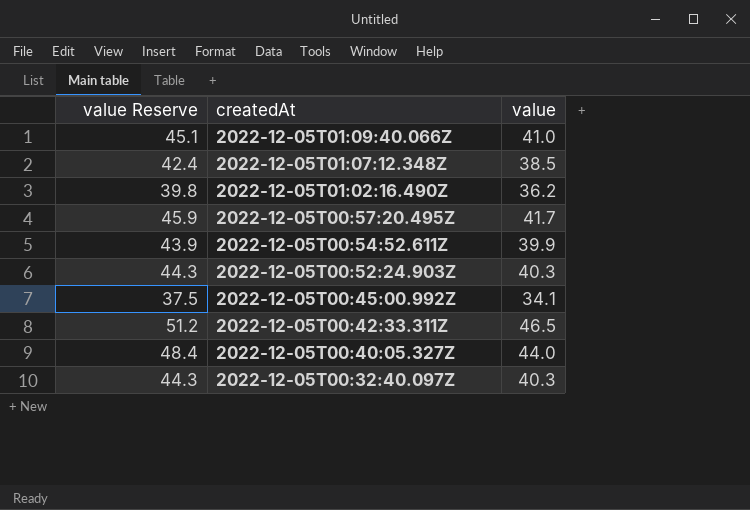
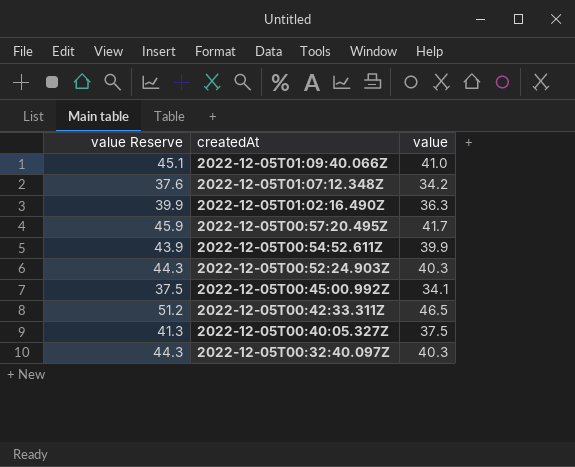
2022-12-05T01:07:12.348Z | value Reserve: 42.4 -> 37.6
2022-12-05T01:07:12.348Z | value: 38.5 -> 34.2
2022-12-05T01:02:16.490Z | value Reserve: 39.8 -> 39.9
2022-12-05T01:02:16.490Z | value: 36.2 -> 36.3
2022-12-05T00:40:05.327Z | value Reserve: 48.4 -> 41.3
2022-12-05T00:40:05.327Z | value: 44.0 -> 37.5

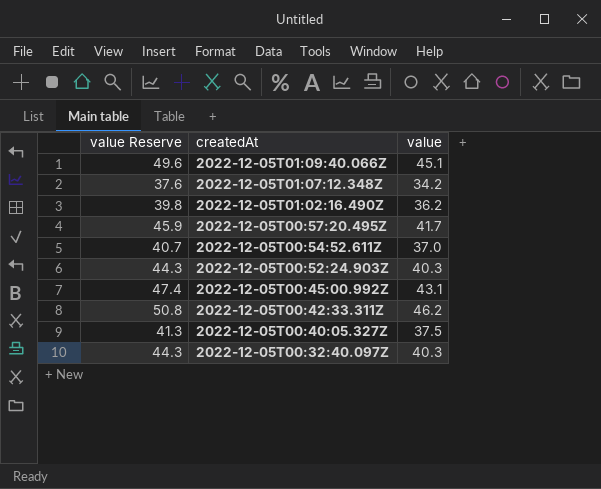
2022-12-05T01:09:40.066Z | value Reserve: 45.1 -> 49.6
2022-12-05T01:09:40.066Z | value: 41.0 -> 45.1
2022-12-05T01:02:16.490Z | value Reserve: 39.9 -> 39.8
2022-12-05T01:02:16.490Z | value: 36.3 -> 36.2
2022-12-05T00:54:52.611Z | value Reserve: 43.9 -> 40.7
2022-12-05T00:54:52.611Z | value: 39.9 -> 37.0
2022-12-05T00:45:00.992Z | value Reserve: 37.5 -> 47.4
2022-12-05T00:45:00.992Z | value: 34.1 -> 43.1
2022-12-05T00:42:33.311Z | value Reserve: 51.2 -> 50.8
2022-12-05T00:42:33.311Z | value: 46.5 -> 46.2

